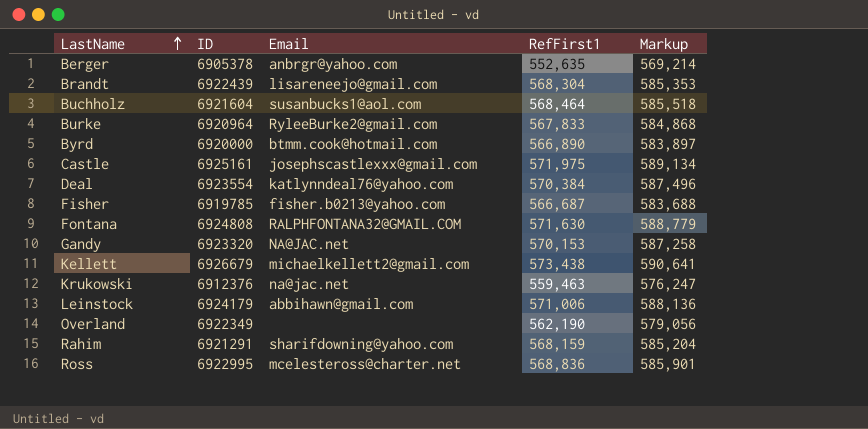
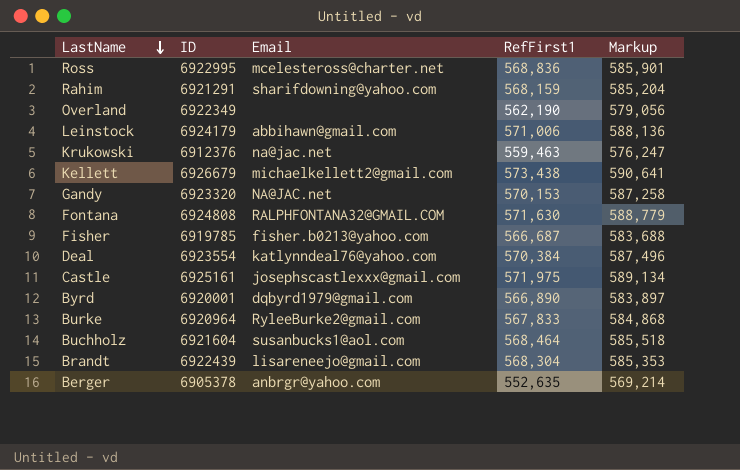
row order: LastName ascending -> LastName descending
Byrd | ID: 6920000 -> 6920001
Byrd | Email: btmm.cook@hotmail.com -> dqbyrd1979@gmail.com

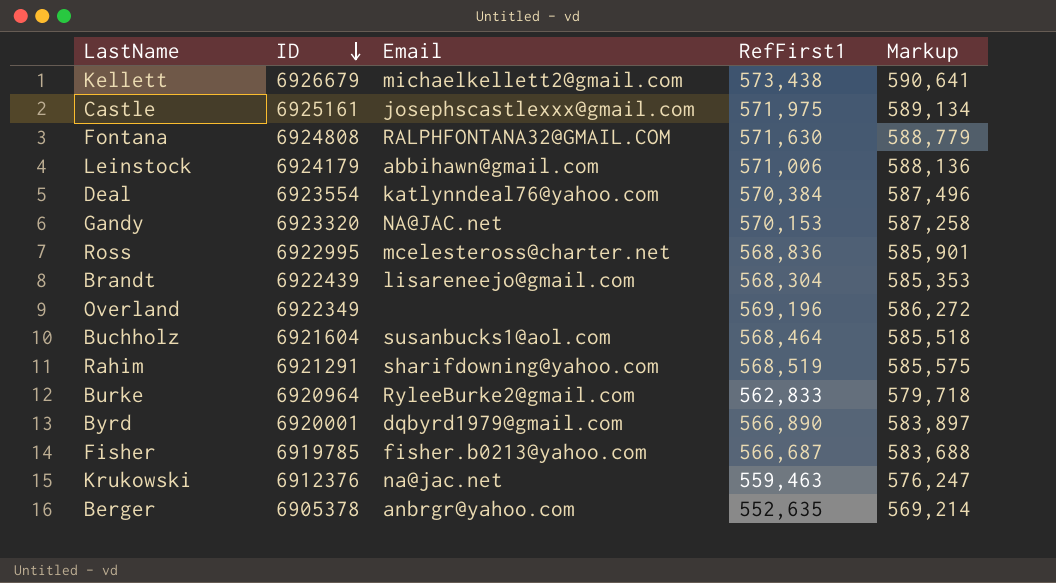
row order: LastName descending -> ID descending
Overland | RefFirst1: 562,190 -> 569,196
Overland | Markup: 579,056 -> 586,272
Rahim | RefFirst1: 568,159 -> 568,519
Rahim | Markup: 585,204 -> 585,575
Burke | RefFirst1: 567,833 -> 562,833
Burke | Markup: 584,868 -> 579,718

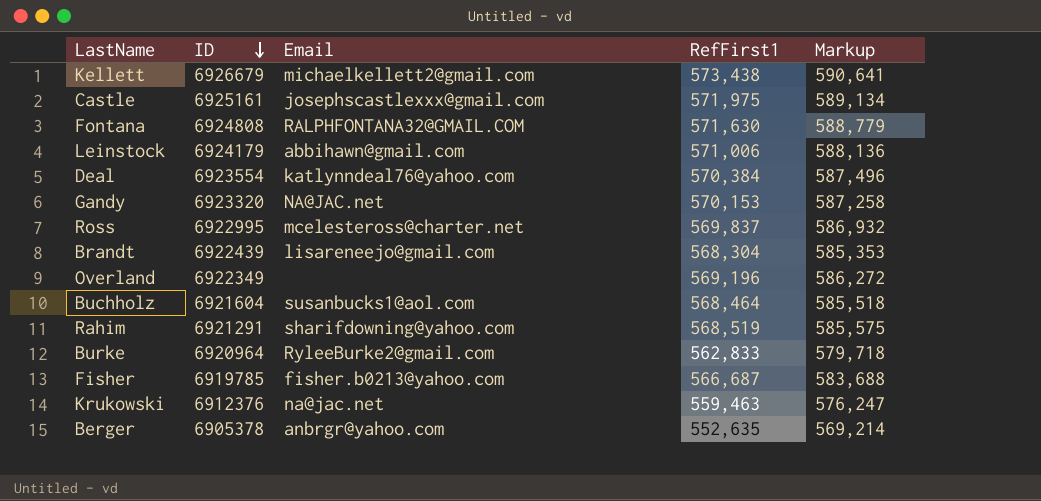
row Byrd: 6920001 | dqbyrd1979@gmail.com | 566,890 | 583,897 -> none
Ross | RefFirst1: 568,836 -> 569,837
Ross | Markup: 585,901 -> 586,932

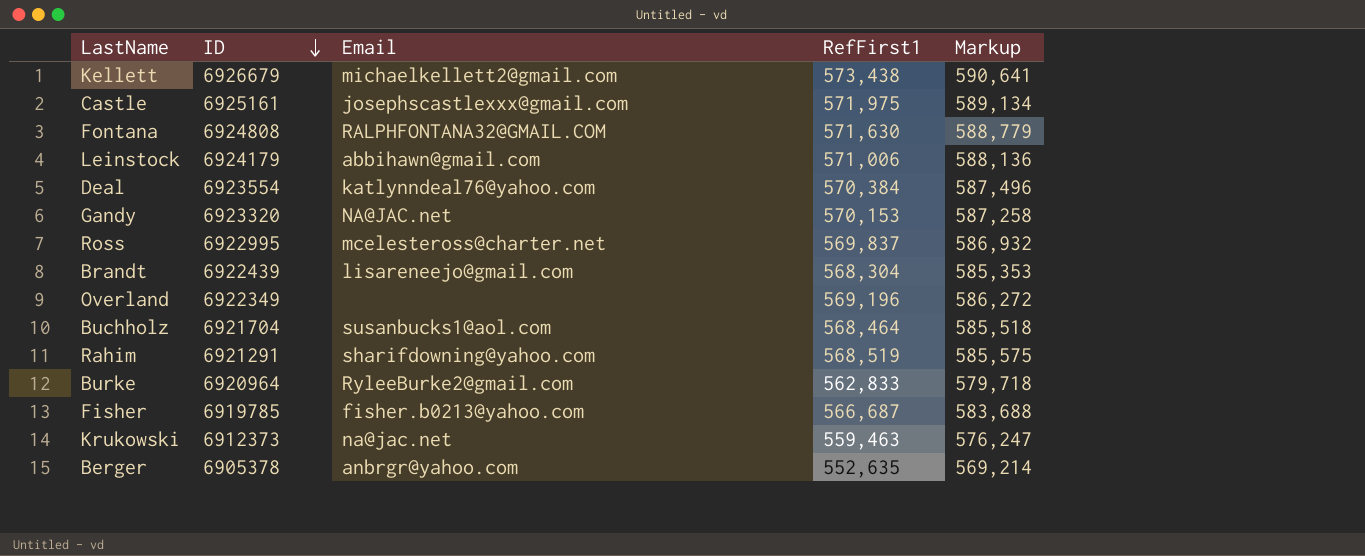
Buchholz | ID: 6921604 -> 6921704
Krukowski | ID: 6912376 -> 6912373

